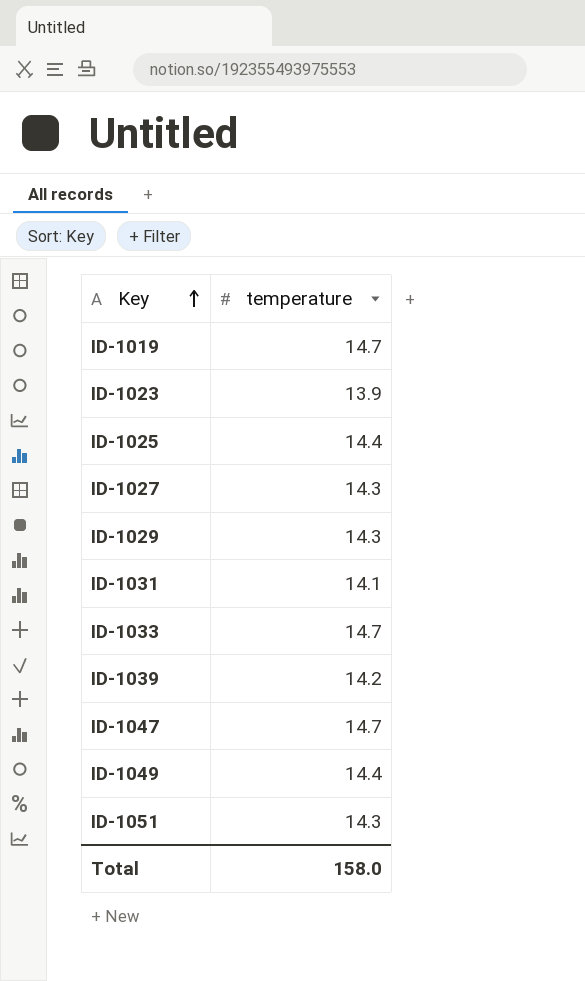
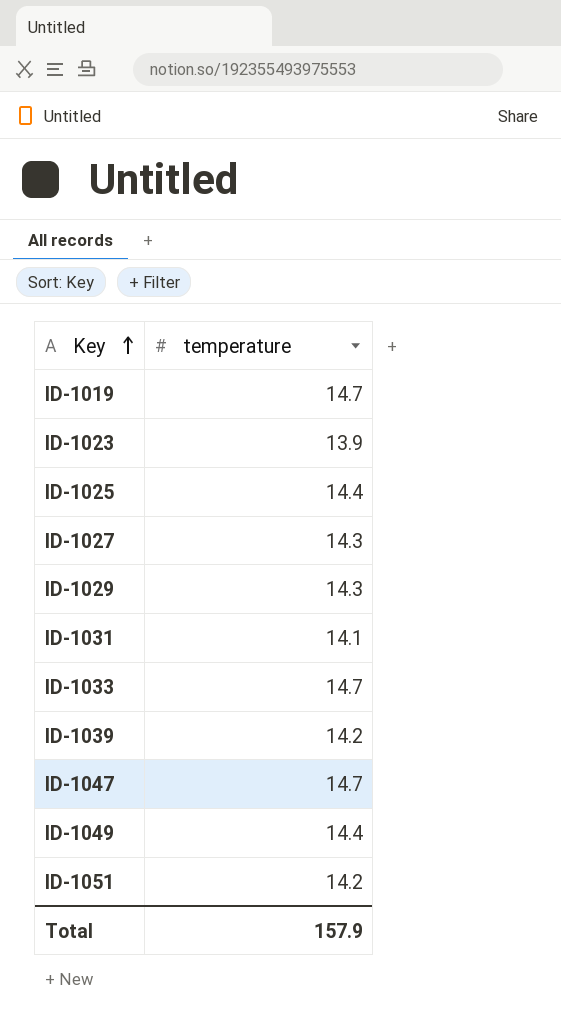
ID-1051 | temperature: 14.3 -> 14.2
Total | temperature: 158.0 -> 157.9

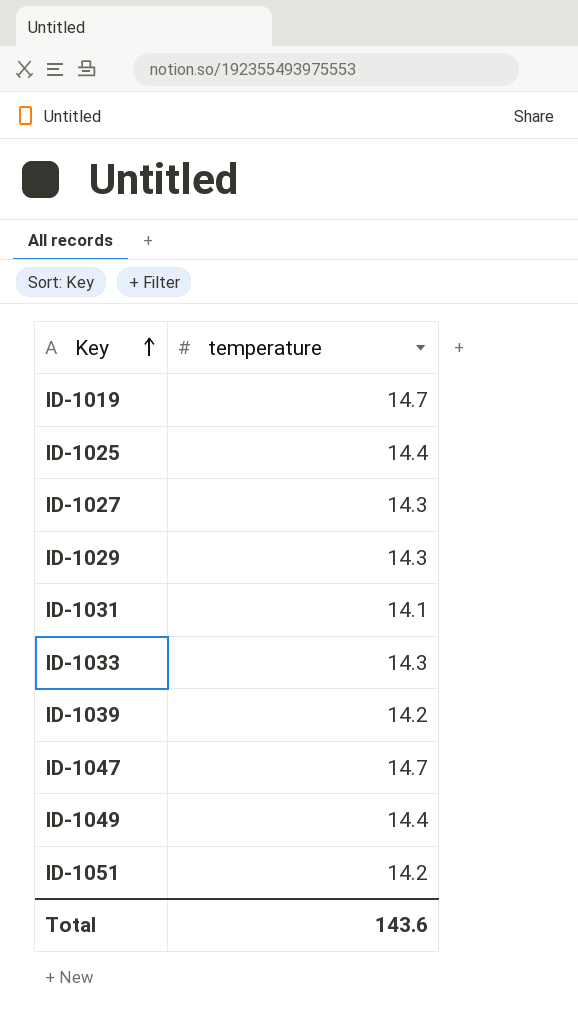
row ID-1023: 13.9 -> none
ID-1033 | temperature: 14.7 -> 14.3
Total | temperature: 157.9 -> 143.6

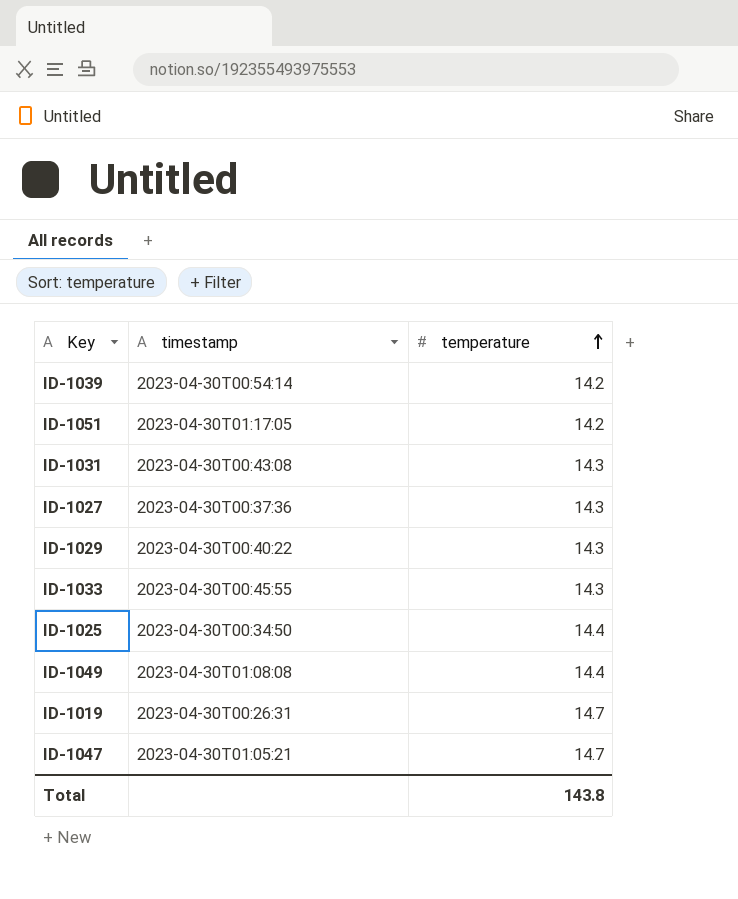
row order: Key ascending -> temperature ascending
column timestamp | position: none -> 2
ID-1031 | temperature: 14.1 -> 14.3
Total | temperature: 143.6 -> 143.8

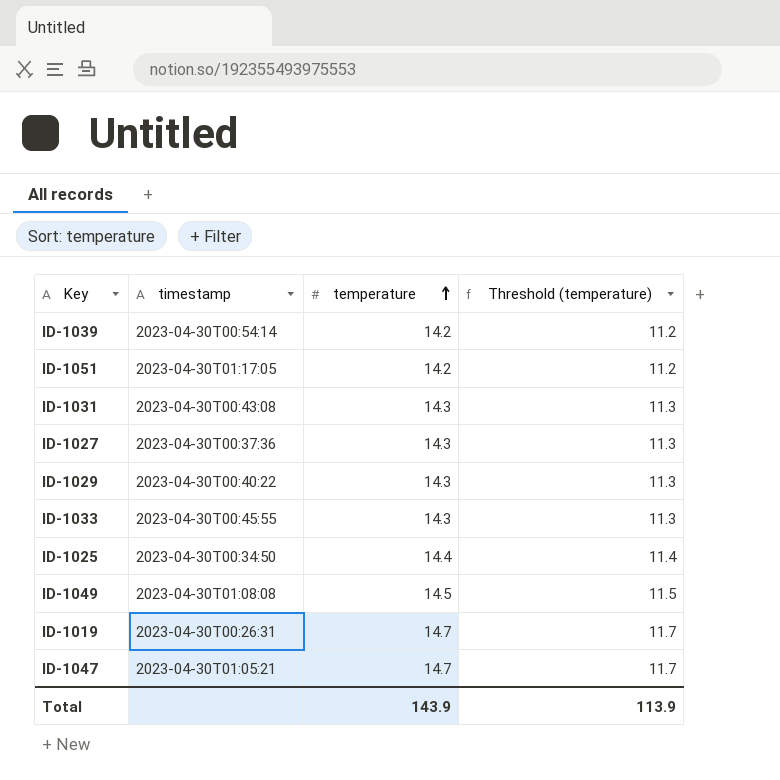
column Threshold (temperature) | formula: none -> [temperature] - 3
ID-1049 | temperature: 14.4 -> 14.5
Total | temperature: 143.8 -> 143.9

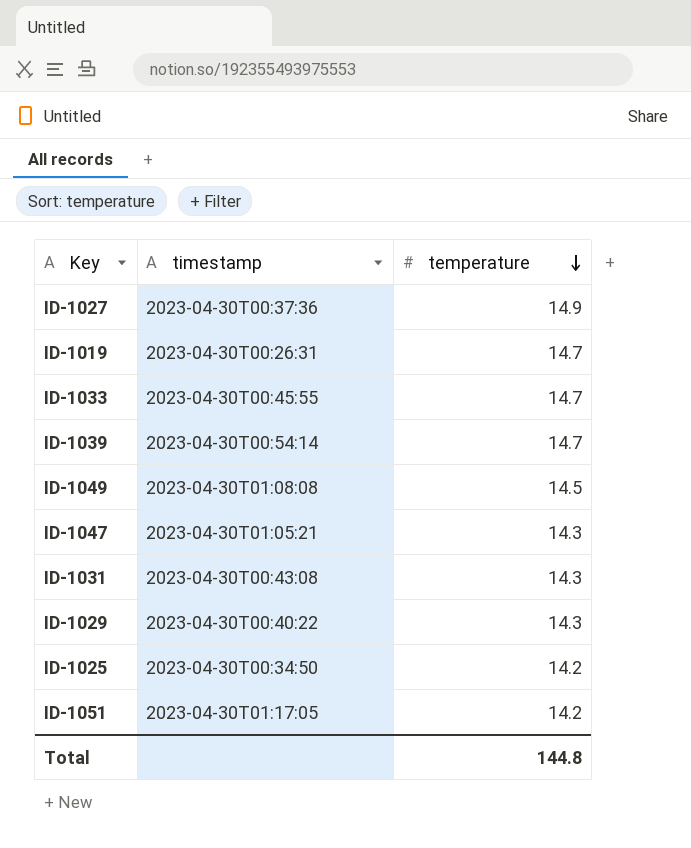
row order: temperature ascending -> temperature descending
column Threshold (temperature) | formula: [temperature] - 3 -> none
ID-1027 | temperature: 14.3 -> 14.9
ID-1033 | temperature: 14.3 -> 14.7
ID-1039 | temperature: 14.2 -> 14.7
ID-1047 | temperature: 14.7 -> 14.3
ID-1025 | temperature: 14.4 -> 14.2
Total | temperature: 143.9 -> 144.8

